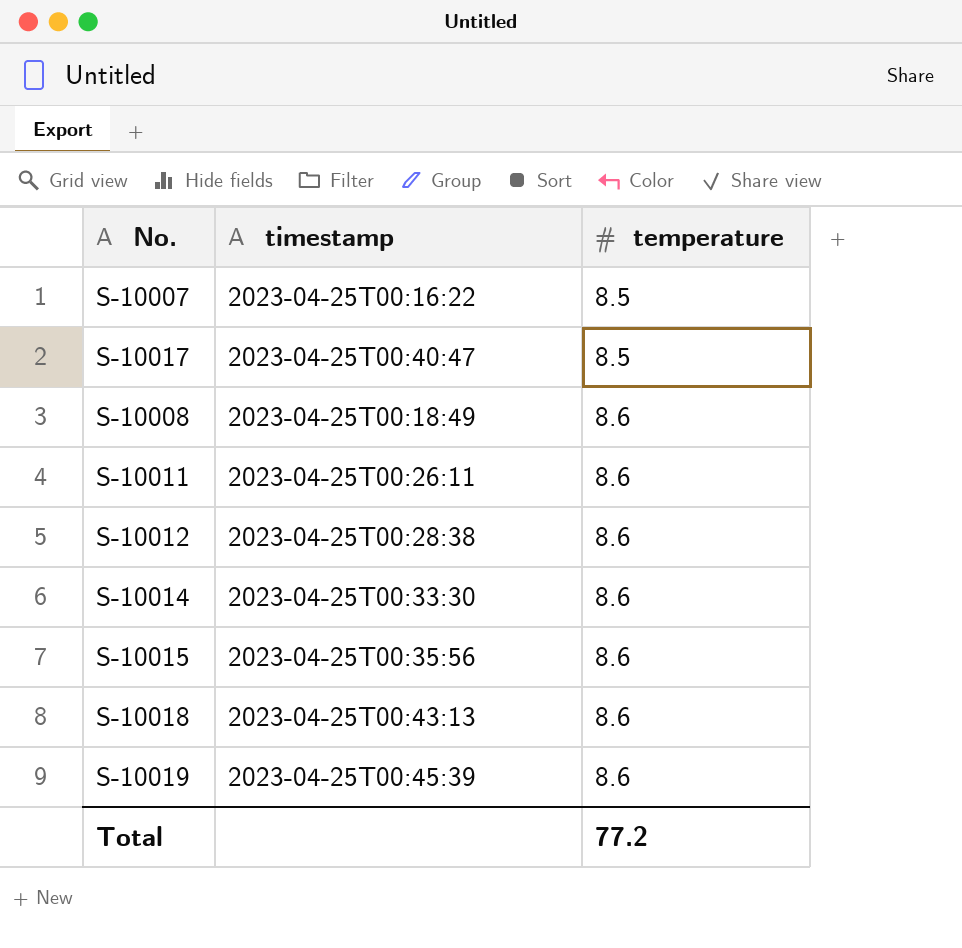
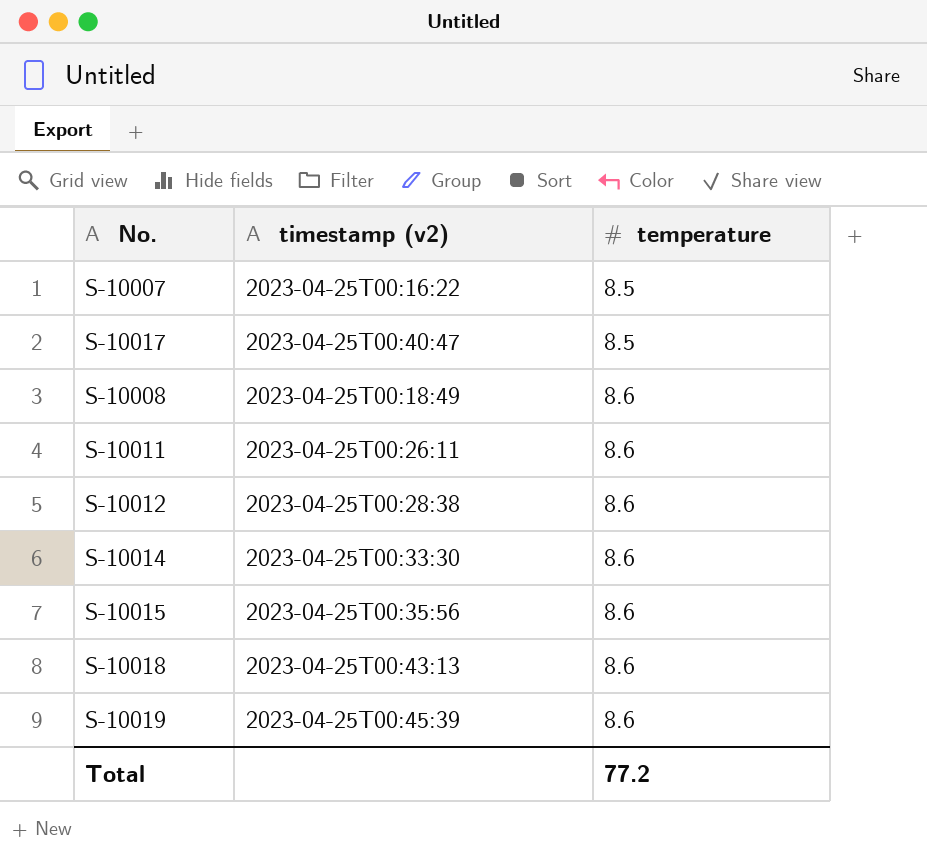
column name: timestamp -> timestamp (v2)

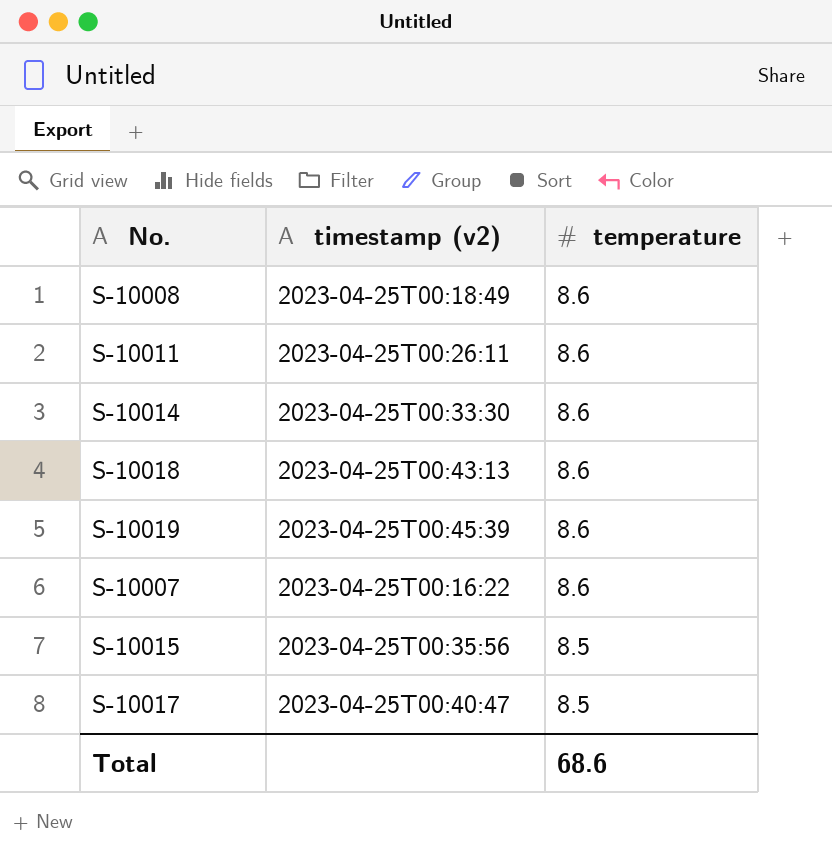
row order: temperature ascending -> temperature descending
row S-10012: 2023-04-25T00:28:38 | 8.6 -> none
S-10007 | temperature: 8.5 -> 8.6
S-10015 | temperature: 8.6 -> 8.5
Total | temperature: 77.2 -> 68.6

